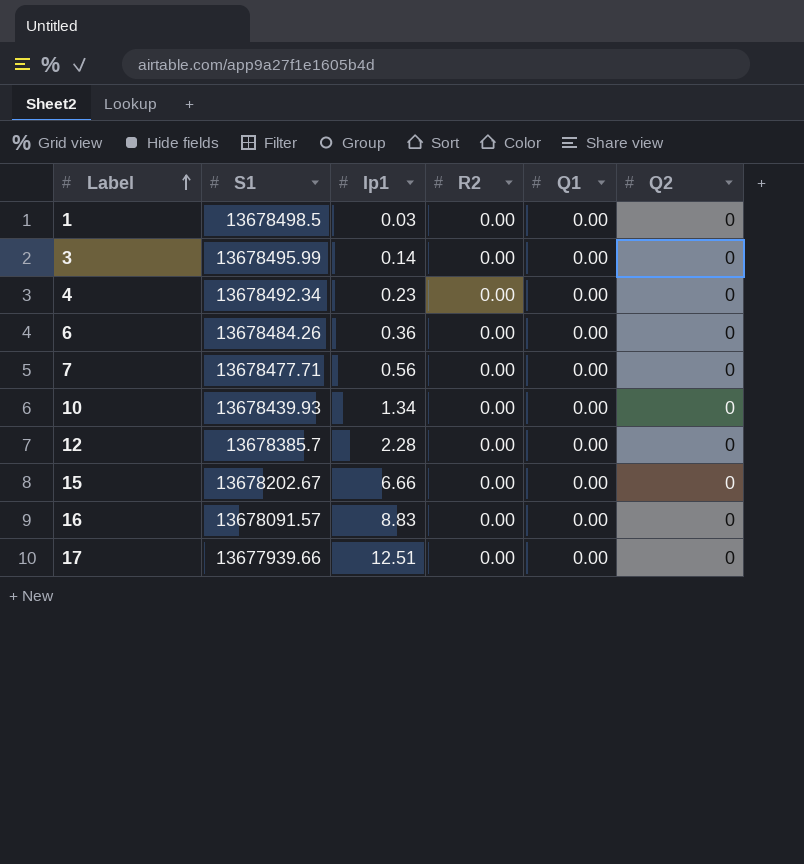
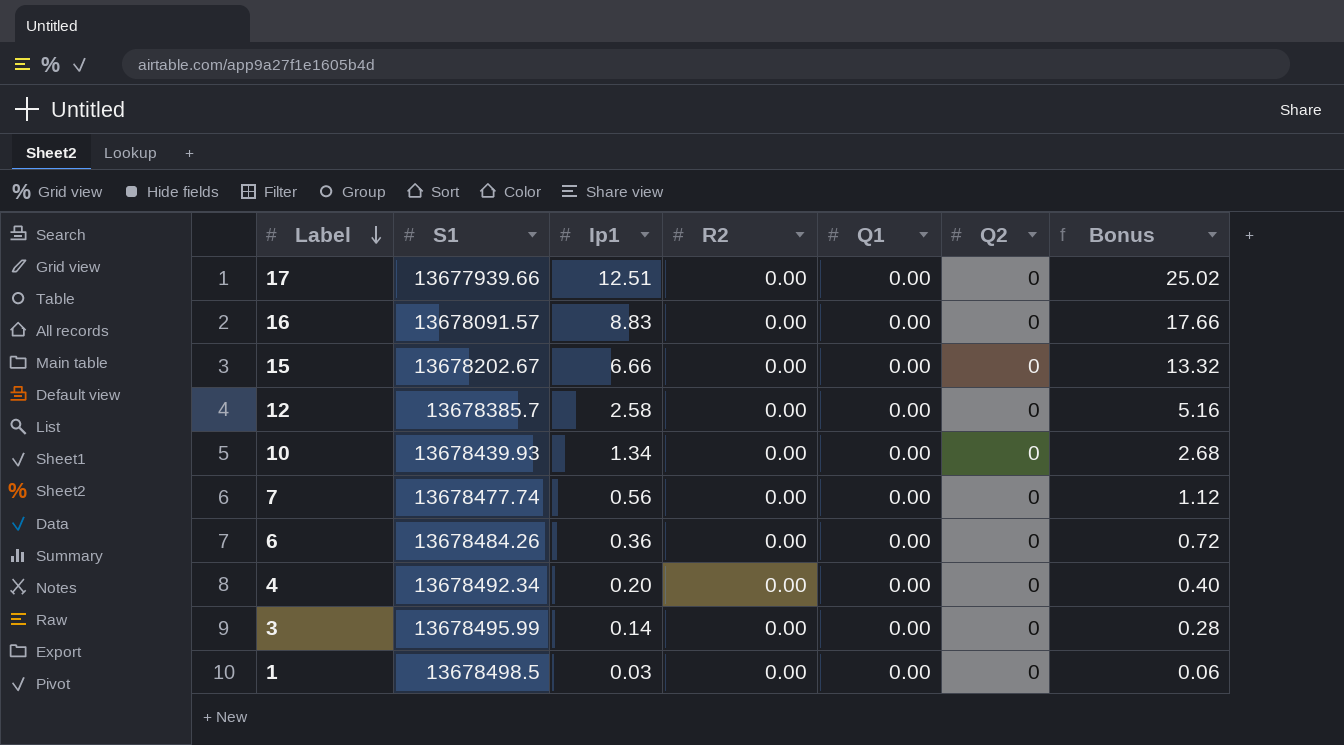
row order: Label ascending -> Label descending
column Bonus | formula: none -> [Ip1] * 2
12 | Ip1: 2.28 -> 2.58
7 | S1: 13678477.71 -> 13678477.74
4 | Ip1: 0.23 -> 0.20

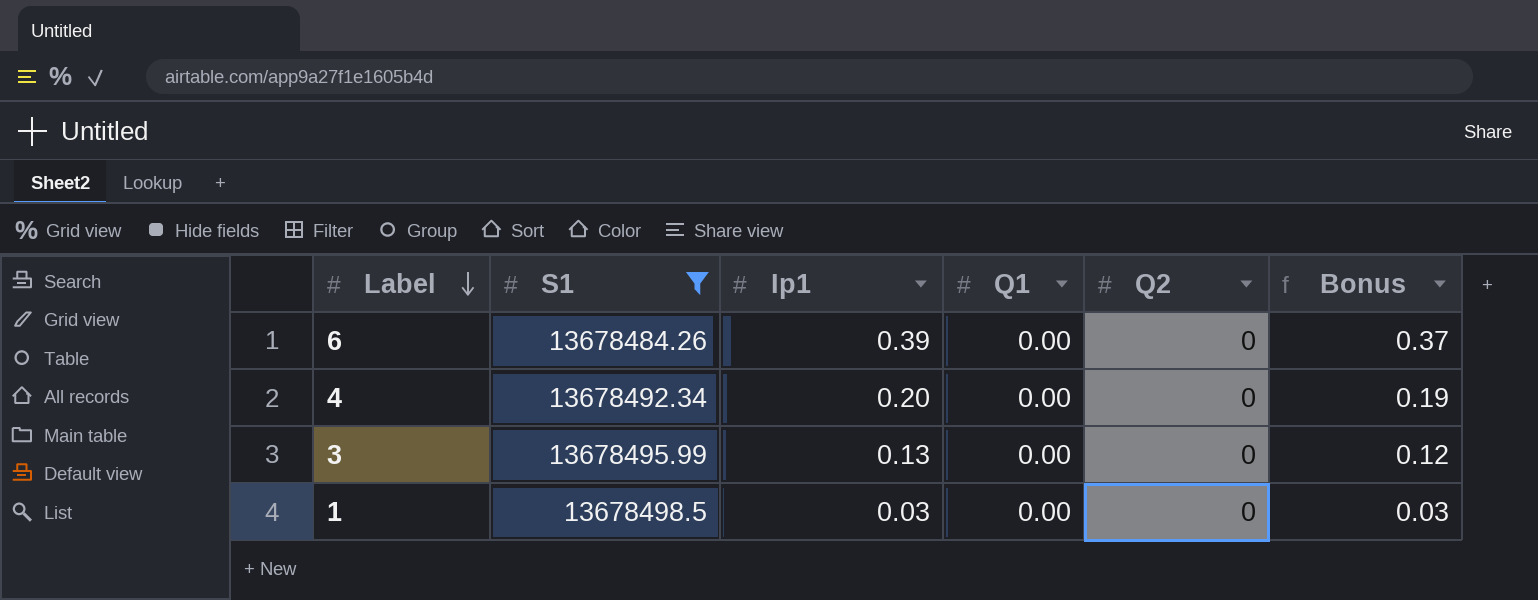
filter: none -> S1 >= 13678484.26
column R2 | position: 4 -> none
column Bonus | formula: [Ip1] * 2 -> [Ip1] * 0.95
6 | Ip1: 0.36 -> 0.39
3 | Ip1: 0.14 -> 0.13

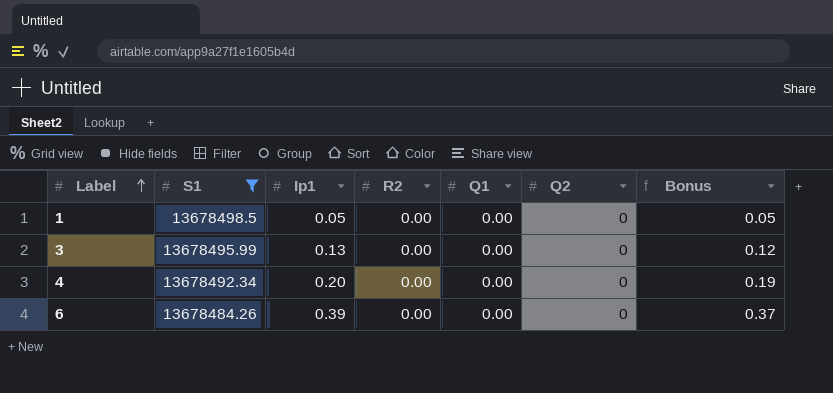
row order: Label descending -> Label ascending
column R2 | position: none -> 4
1 | Ip1: 0.03 -> 0.05
1 | Bonus: 0.03 -> 0.05

